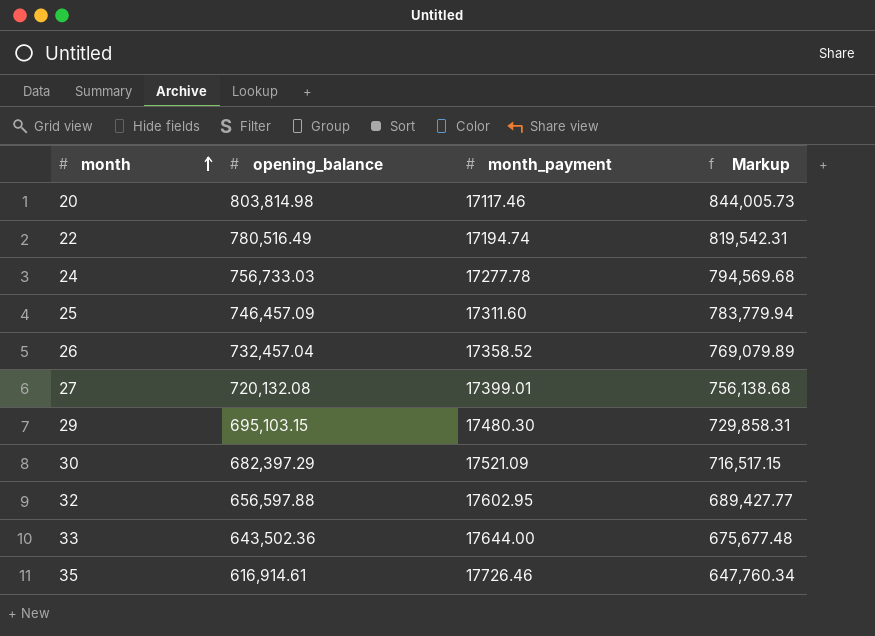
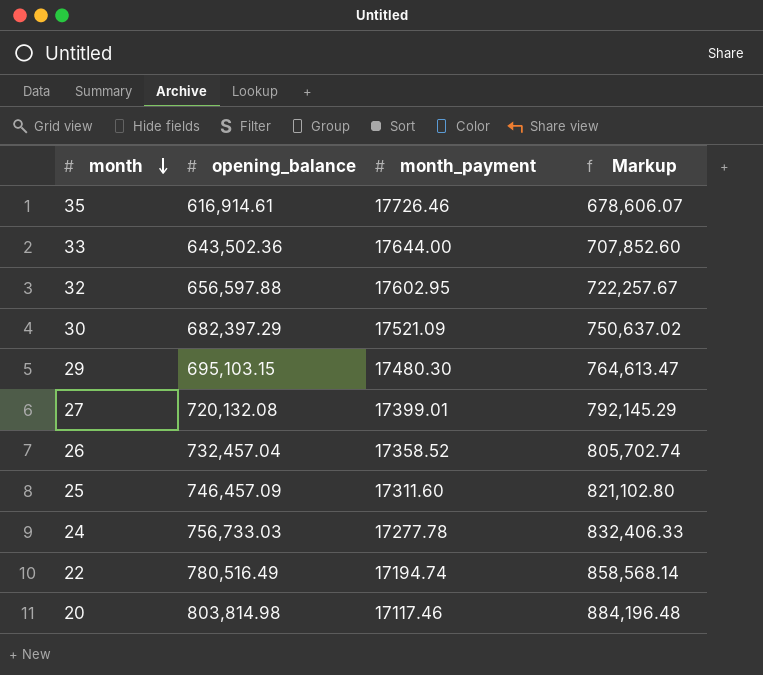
row order: month ascending -> month descending
column Markup | formula: [opening_balance] * 1.05 -> [opening_balance] * 1.1

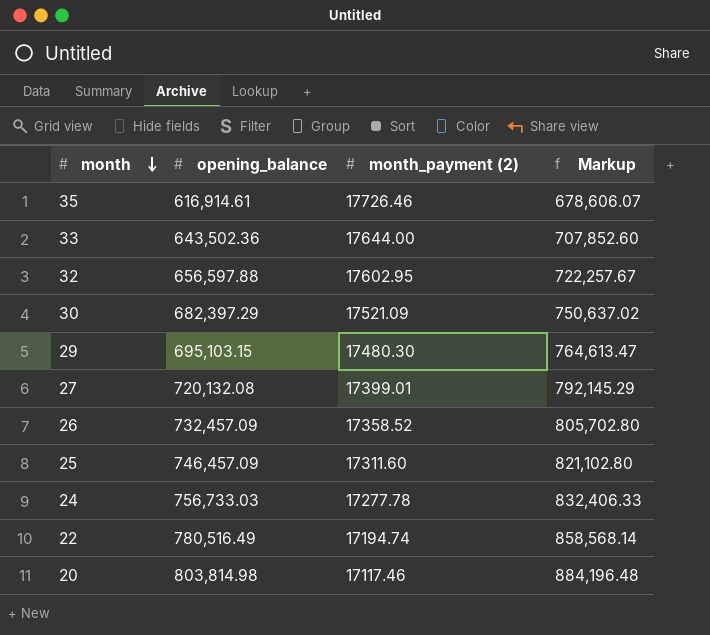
column name: month_payment -> month_payment (2)
26 | opening_balance: 732,457.04 -> 732,457.09
26 | Markup: 805,702.74 -> 805,702.80

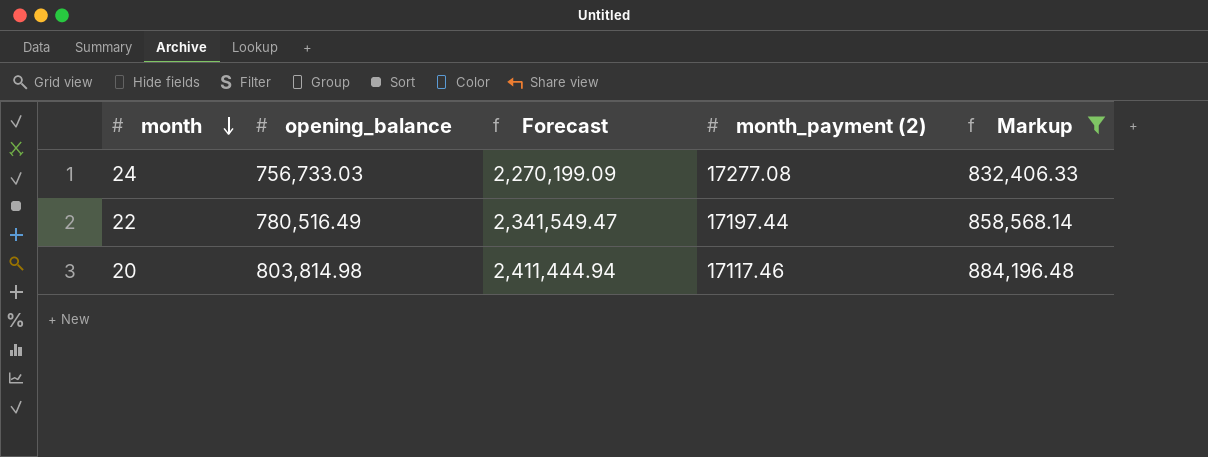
filter: none -> Markup >= 832,406.33
column Forecast | formula: none -> [opening_balance] * 3
24 | month_payment (2): 17277.78 -> 17277.08
22 | month_payment (2): 17194.74 -> 17197.44

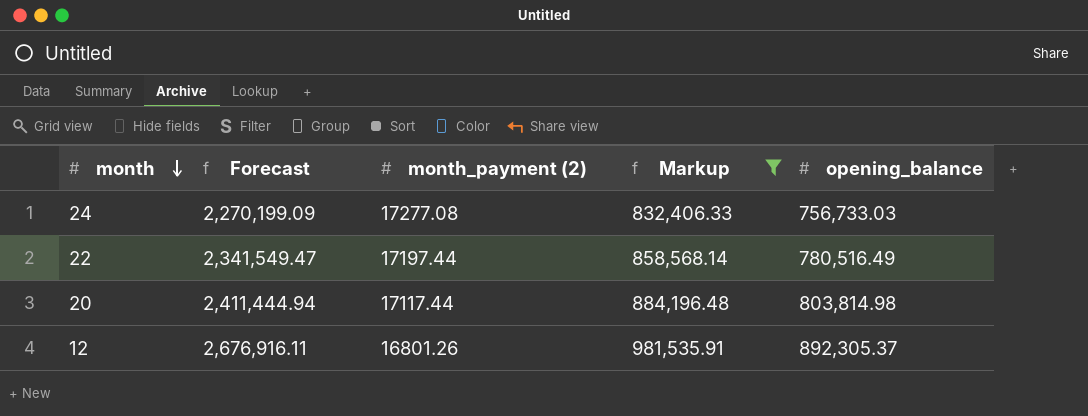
column opening_balance | position: 2 -> 5
20 | month_payment (2): 17117.46 -> 17117.44
row 12: none -> 2,676,916.11 | 16801.26 | 981,535.91 | 892,305.37

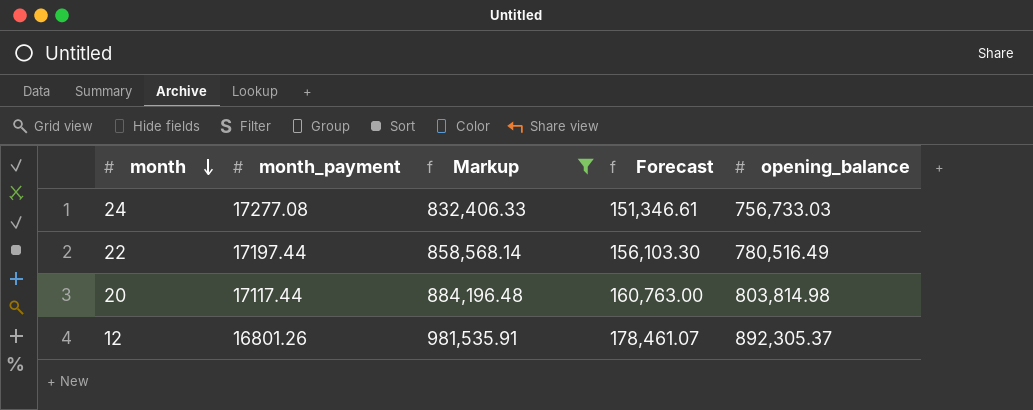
column name: month_payment (2) -> month_payment
column Forecast | formula: [opening_balance] * 3 -> [opening_balance] * 0.2
column Forecast | position: 2 -> 4

